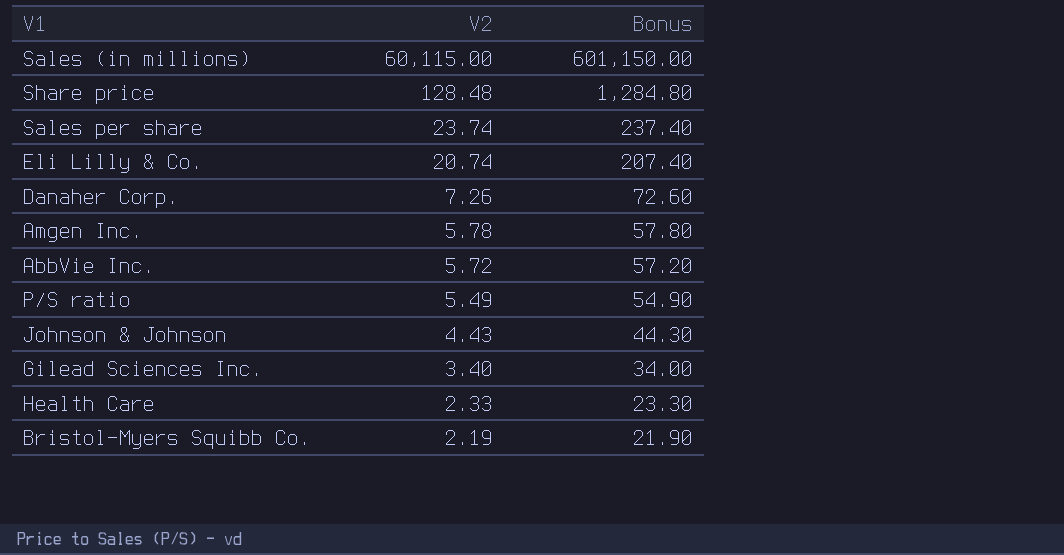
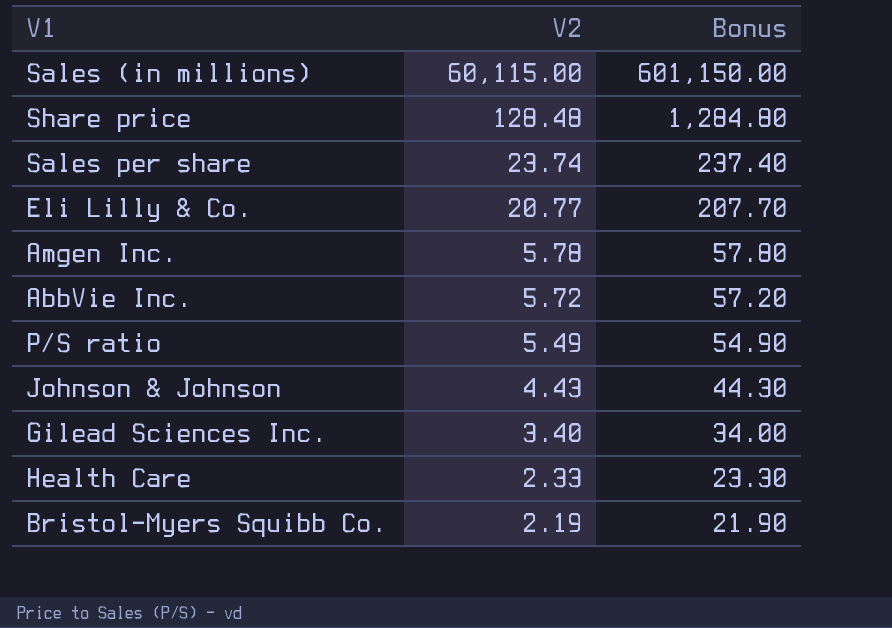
row Danaher Corp.: 7.26 | 72.60 -> none
Eli Lilly & Co. | V2: 20.74 -> 20.77
Eli Lilly & Co. | Bonus: 207.40 -> 207.70

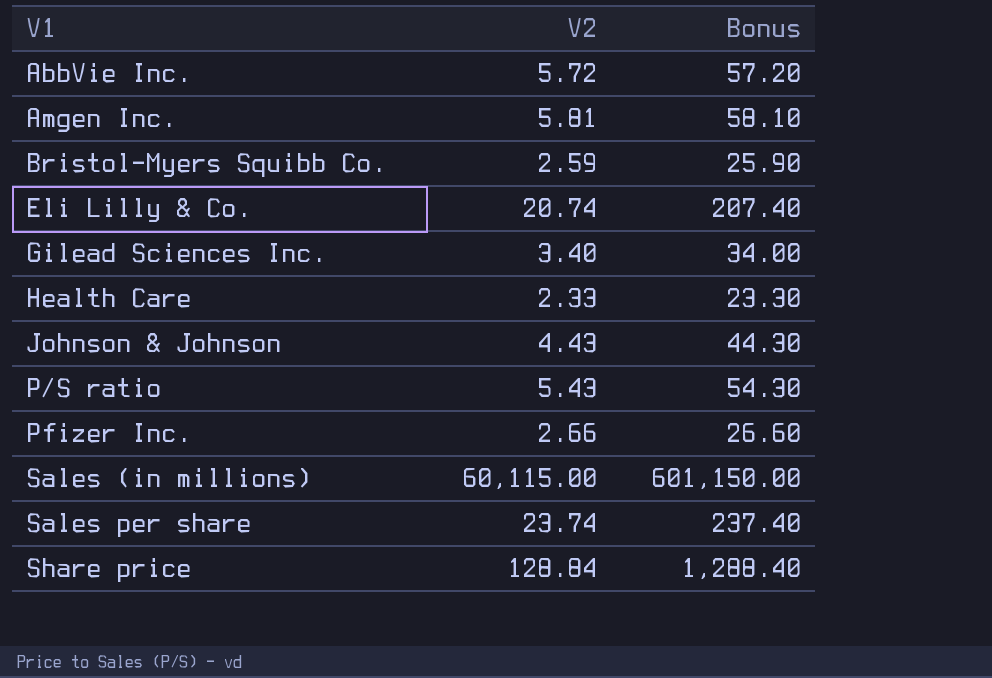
row order: V2 descending -> V1 ascending
Amgen Inc. | V2: 5.78 -> 5.81
Amgen Inc. | Bonus: 57.80 -> 58.10
Bristol-Myers Squibb Co. | V2: 2.19 -> 2.59
Bristol-Myers Squibb Co. | Bonus: 21.90 -> 25.90
Eli Lilly & Co. | V2: 20.77 -> 20.74
Eli Lilly & Co. | Bonus: 207.70 -> 207.40
P/S ratio | V2: 5.49 -> 5.43
P/S ratio | Bonus: 54.90 -> 54.30
row Pfizer Inc.: none -> 2.66 | 26.60
Share price | V2: 128.48 -> 128.84
Share price | Bonus: 1,284.80 -> 1,288.40

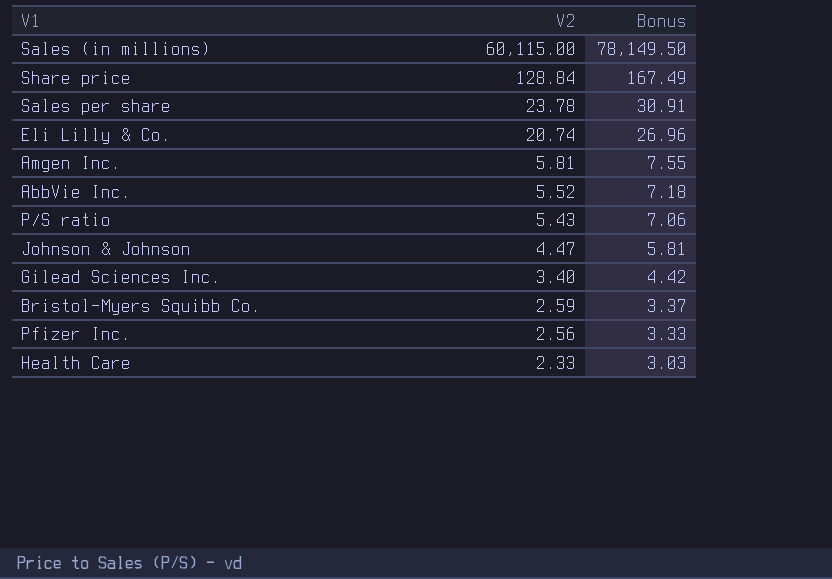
row order: V1 ascending -> V2 descending
column Bonus | formula: [V2] * 10 -> [V2] * 1.3
Sales per share | V2: 23.74 -> 23.78
AbbVie Inc. | V2: 5.72 -> 5.52
Johnson & Johnson | V2: 4.43 -> 4.47
Pfizer Inc. | V2: 2.66 -> 2.56

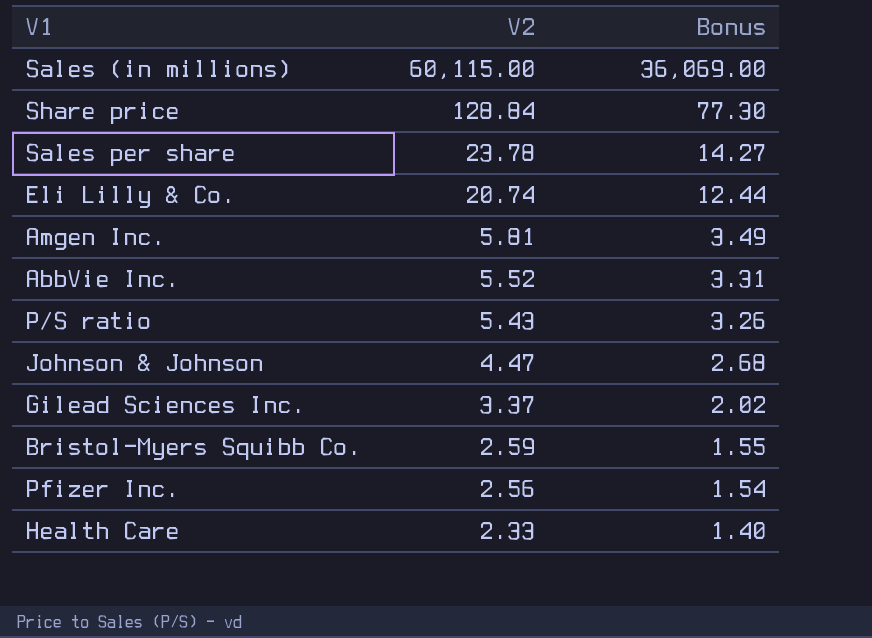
column Bonus | formula: [V2] * 1.3 -> [V2] * 0.6
Gilead Sciences Inc. | V2: 3.40 -> 3.37

